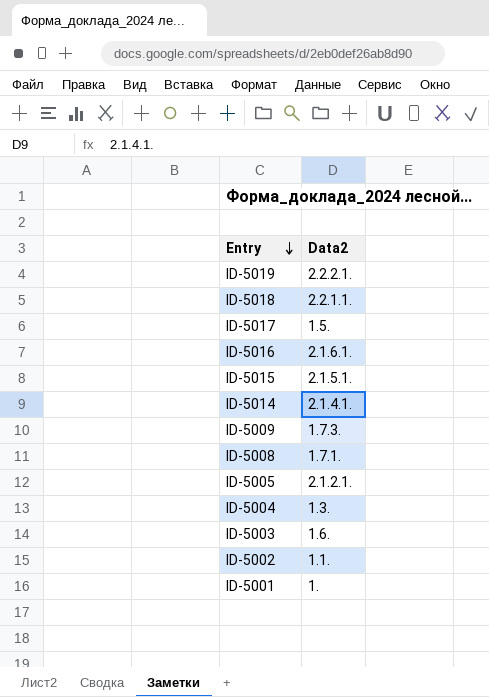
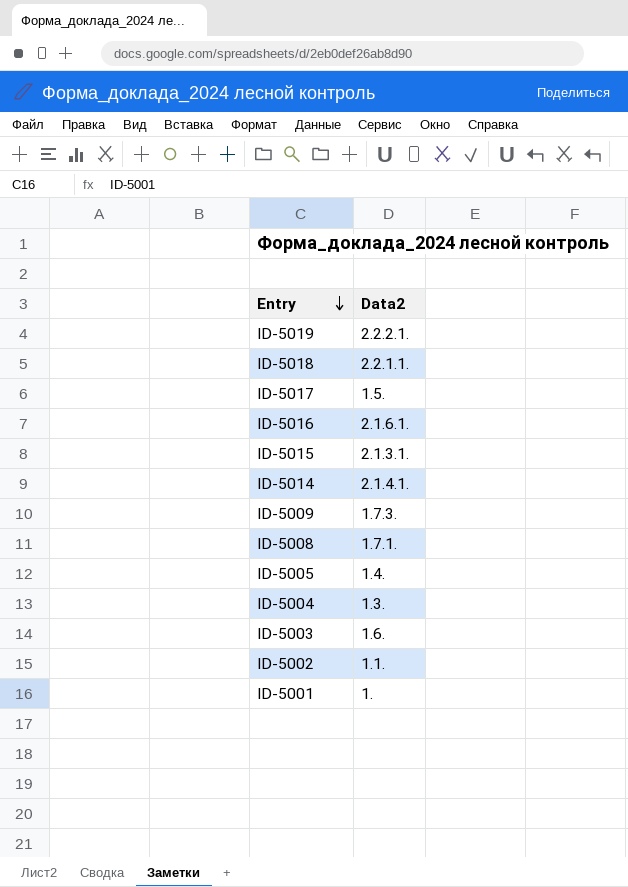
ID-5015 | Data2: 2.1.5.1. -> 2.1.3.1.
ID-5005 | Data2: 2.1.2.1. -> 1.4.

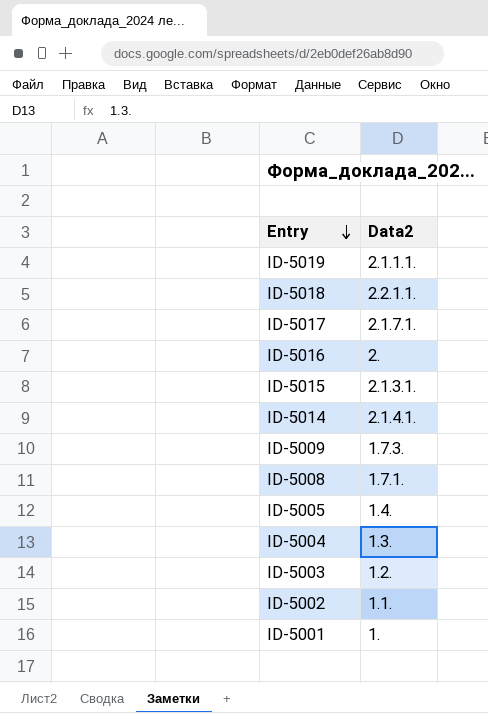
ID-5019 | Data2: 2.2.2.1. -> 2.1.1.1.
ID-5017 | Data2: 1.5. -> 2.1.7.1.
ID-5016 | Data2: 2.1.6.1. -> 2.
ID-5003 | Data2: 1.6. -> 1.2.

